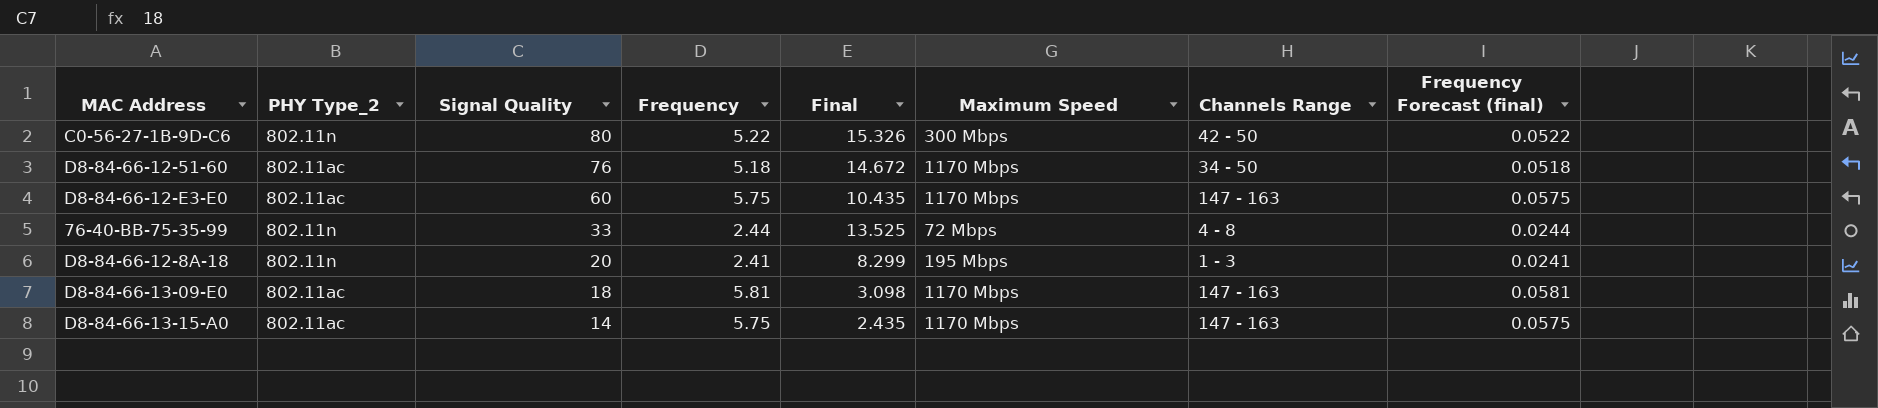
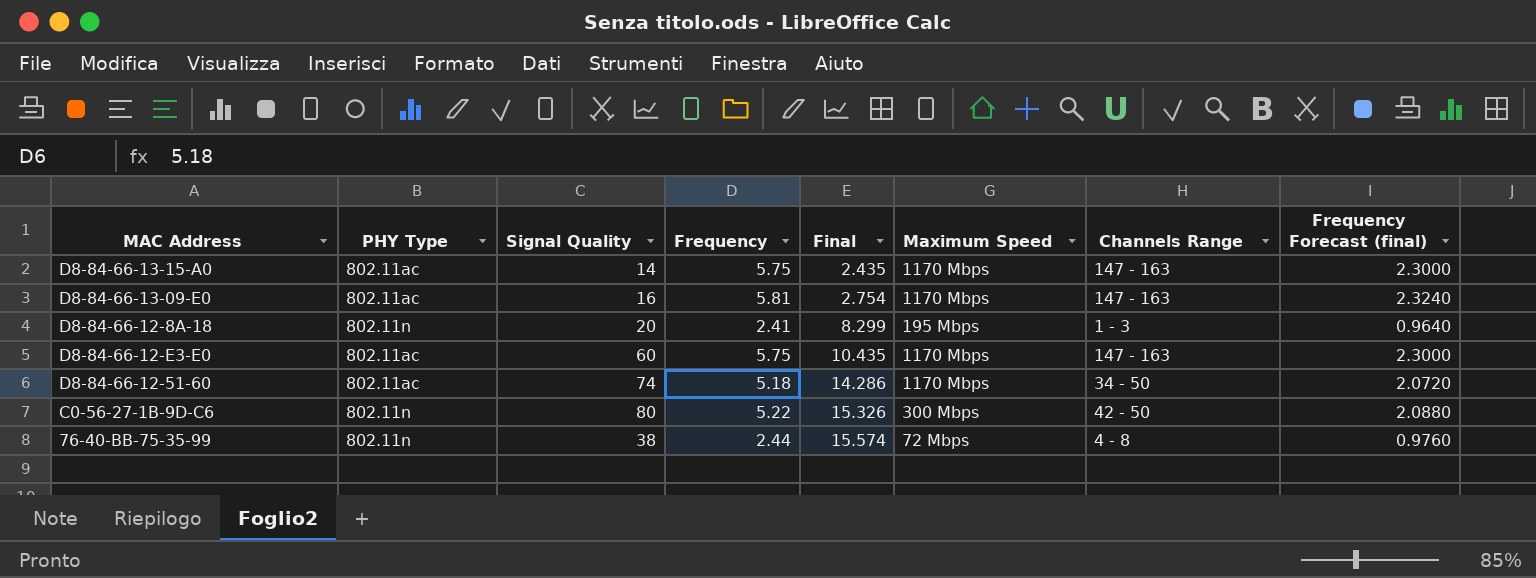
row order: Signal Quality descending -> Final ascending
column name: PHY Type_2 -> PHY Type
column Frequency Forecast (final) | formula: [Frequency] * 0.01 -> [Frequency] * 0.4
D8-84-66-13-09-E0 | Signal Quality: 18 -> 16
D8-84-66-13-09-E0 | Final: 3.098 -> 2.754
D8-84-66-12-51-60 | Signal Quality: 76 -> 74
D8-84-66-12-51-60 | Final: 14.672 -> 14.286
76-40-BB-75-35-99 | Signal Quality: 33 -> 38
76-40-BB-75-35-99 | Final: 13.525 -> 15.574

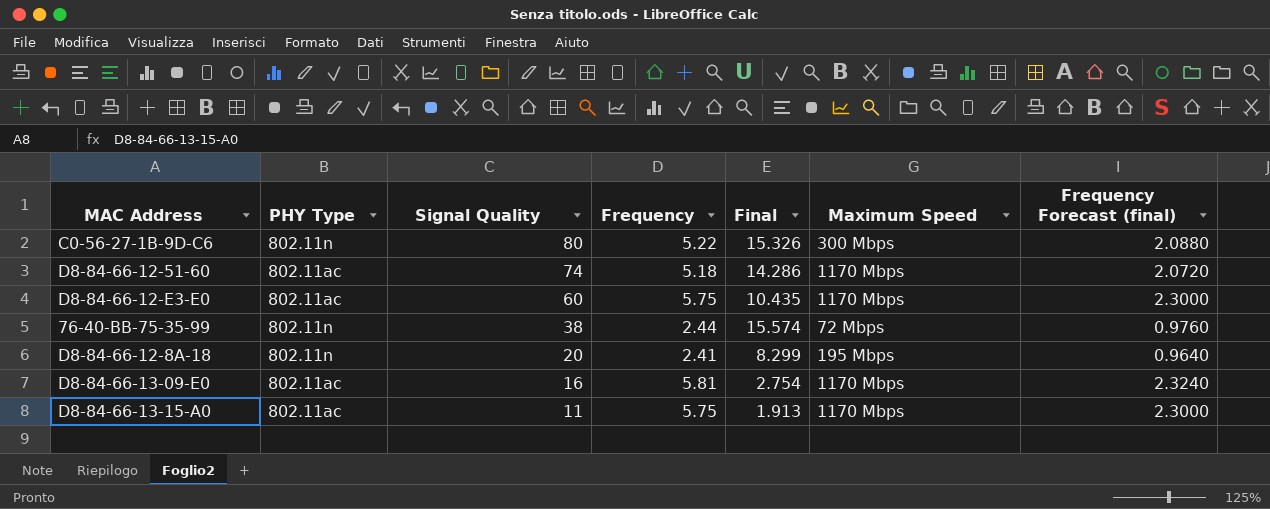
row order: Final ascending -> Signal Quality descending
column Channels Range | position: 7 -> none
D8-84-66-13-15-A0 | Signal Quality: 14 -> 11
D8-84-66-13-15-A0 | Final: 2.435 -> 1.913

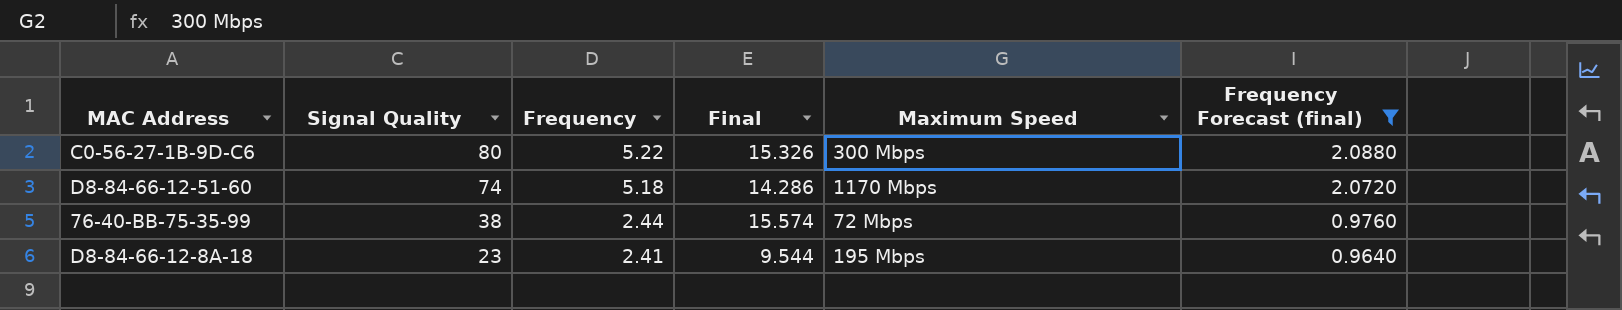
filter: none -> Frequency Forecast (final) <= 2.0880
column PHY Type | position: 2 -> none
D8-84-66-12-8A-18 | Signal Quality: 20 -> 23
D8-84-66-12-8A-18 | Final: 8.299 -> 9.544

